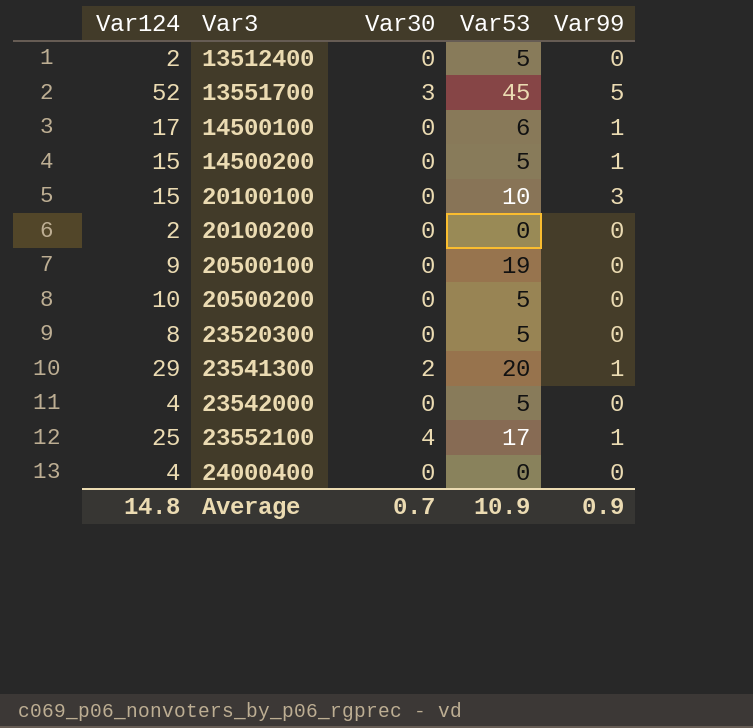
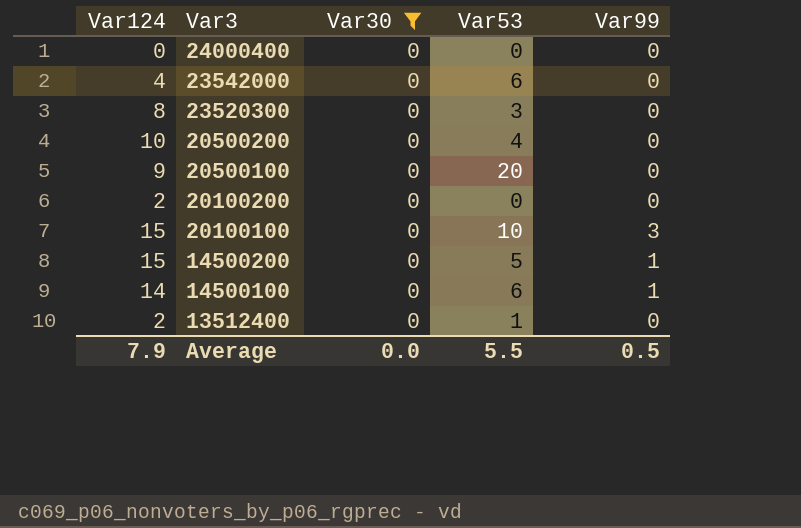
filter: none -> Var30 = 0
row order: Var3 ascending -> Var3 descending
24000400 | Var124: 4 -> 0
23542000 | Var53: 5 -> 6
23520300 | Var53: 5 -> 3
20500200 | Var53: 5 -> 4
20500100 | Var53: 19 -> 20
14500100 | Var124: 17 -> 14
13512400 | Var53: 5 -> 1
Average | Var124: 14.8 -> 7.9
Average | Var30: 0.7 -> 0.0
Average | Var53: 10.9 -> 5.5
Average | Var99: 0.9 -> 0.5

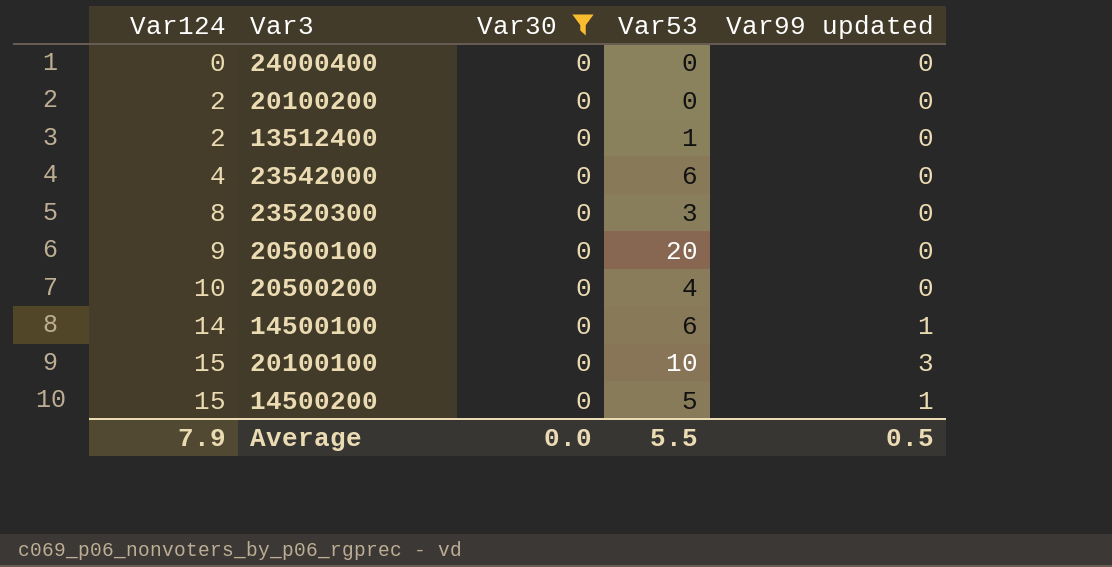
row order: Var3 descending -> Var124 ascending
column name: Var99 -> Var99 updated

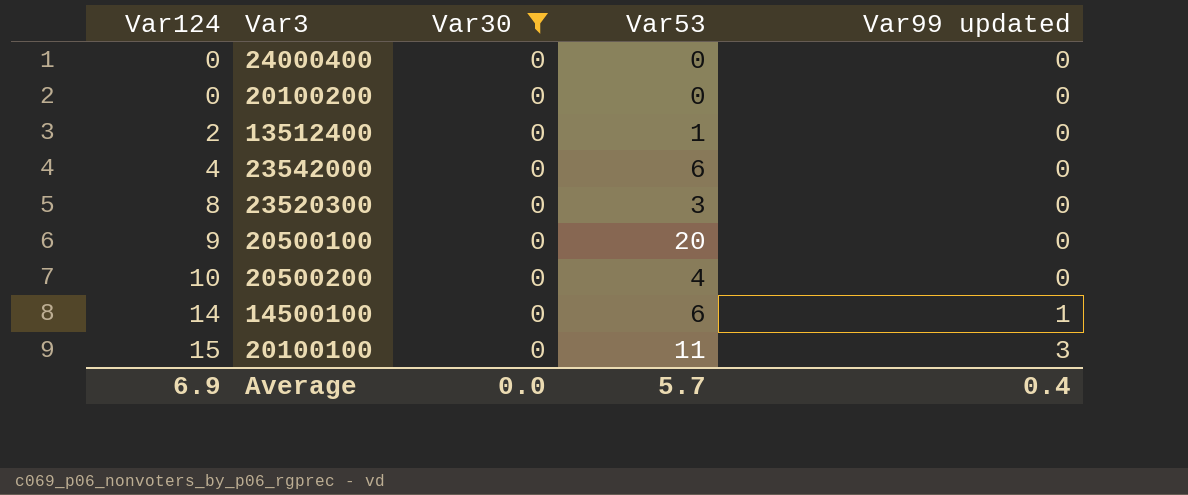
row 14500200: 15 | 0 | 5 | 1 -> none
20100200 | Var124: 2 -> 0
20100100 | Var53: 10 -> 11
Average | Var124: 7.9 -> 6.9
Average | Var53: 5.5 -> 5.7
Average | Var99 updated: 0.5 -> 0.4

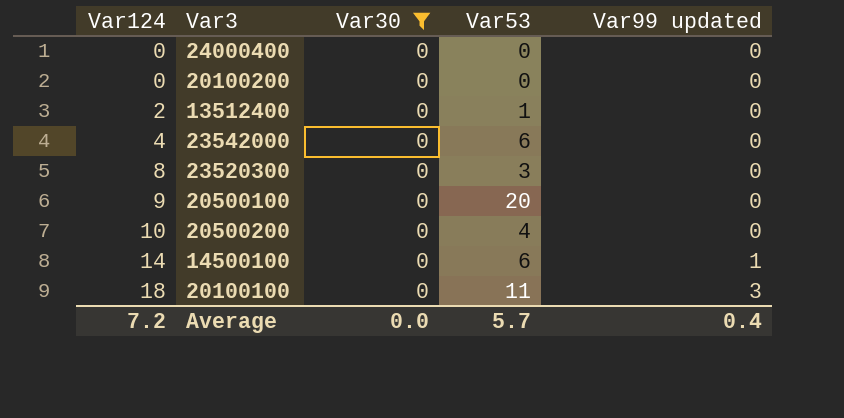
20100100 | Var124: 15 -> 18
Average | Var124: 6.9 -> 7.2

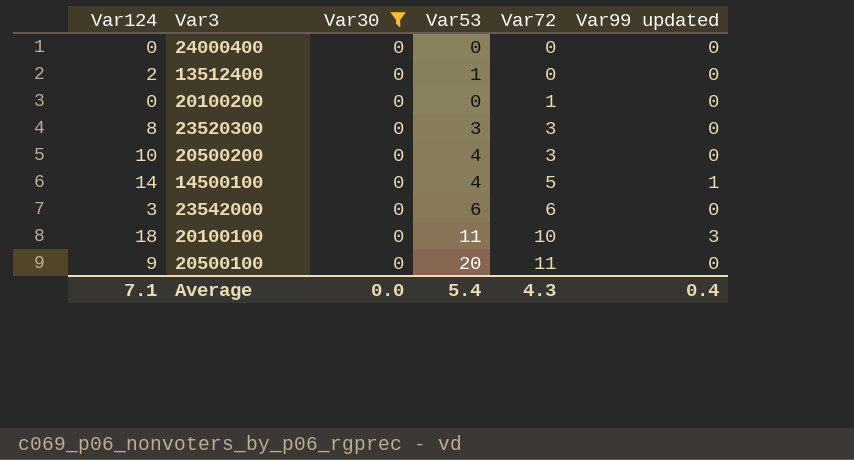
row order: Var124 ascending -> Var72 ascending
column Var72 | position: none -> 5
14500100 | Var53: 6 -> 4
23542000 | Var124: 4 -> 3
Average | Var124: 7.2 -> 7.1
Average | Var53: 5.7 -> 5.4

